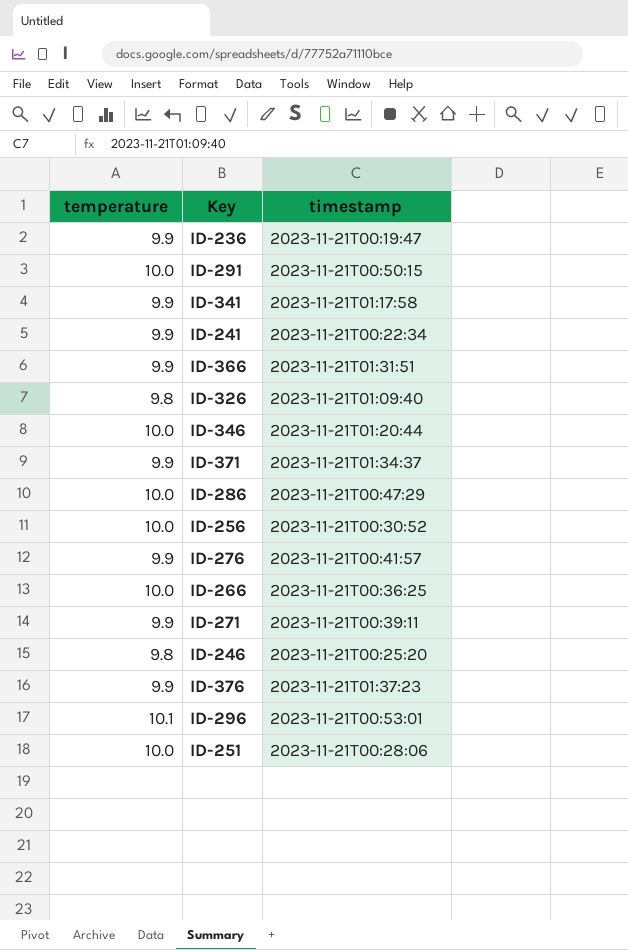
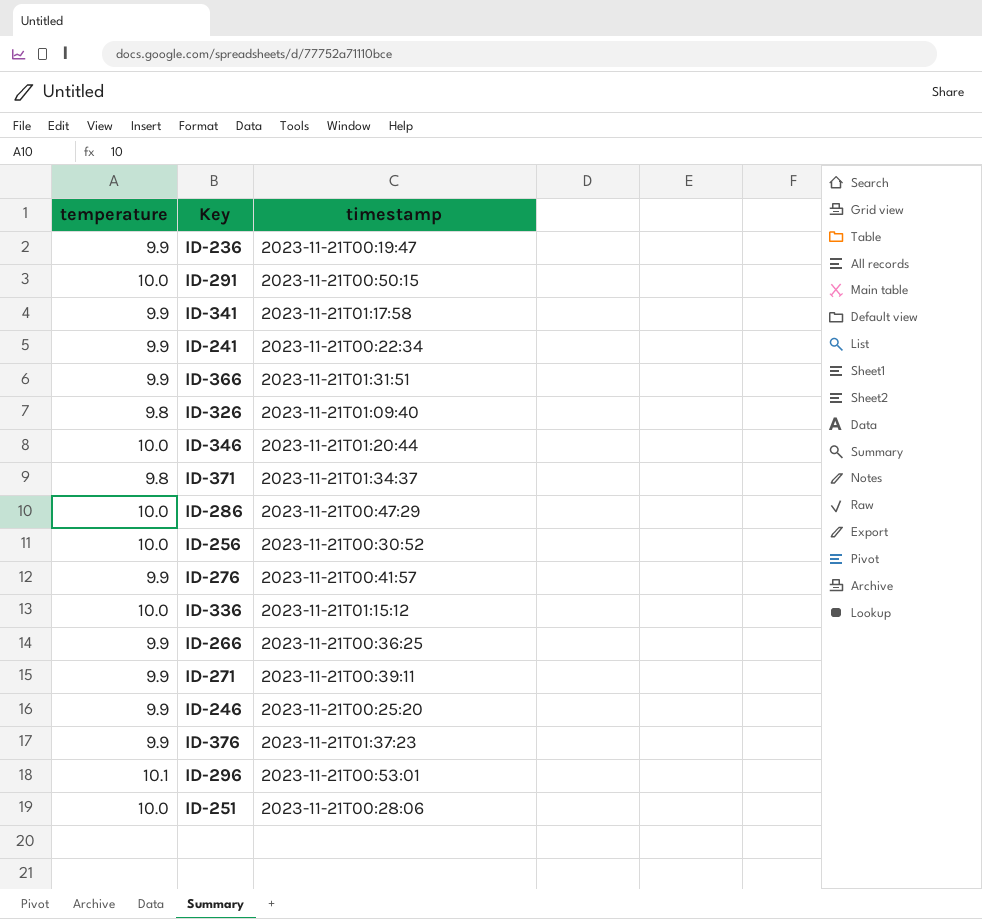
ID-371 | temperature: 9.9 -> 9.8
row ID-336: none -> 10.0 | 2023-11-21T01:15:12
ID-266 | temperature: 10.0 -> 9.9
ID-246 | temperature: 9.8 -> 9.9

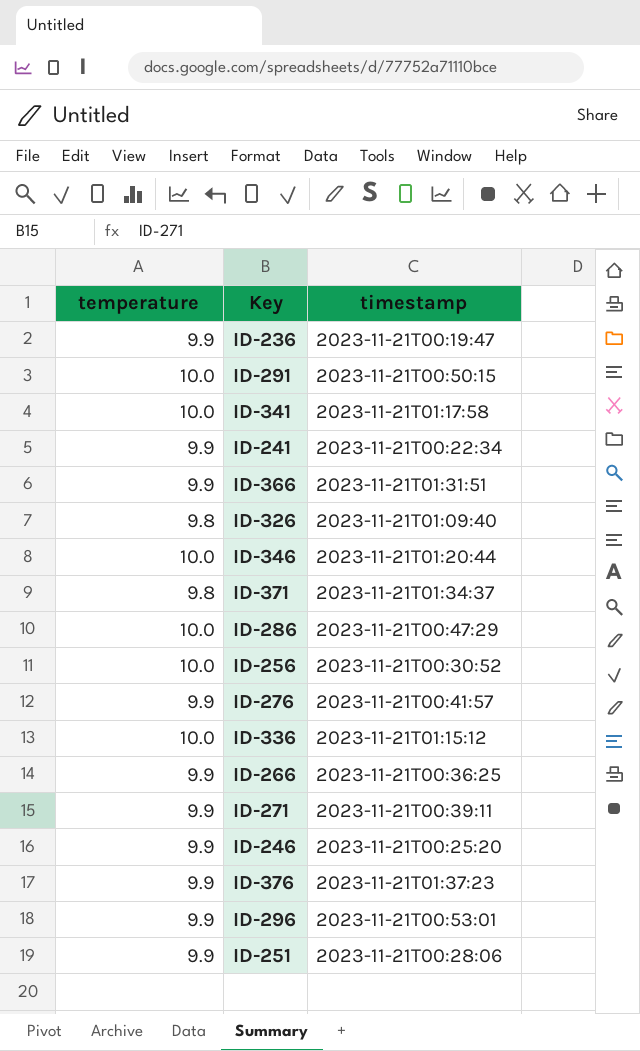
ID-341 | temperature: 9.9 -> 10.0
ID-296 | temperature: 10.1 -> 9.9
ID-251 | temperature: 10.0 -> 9.9

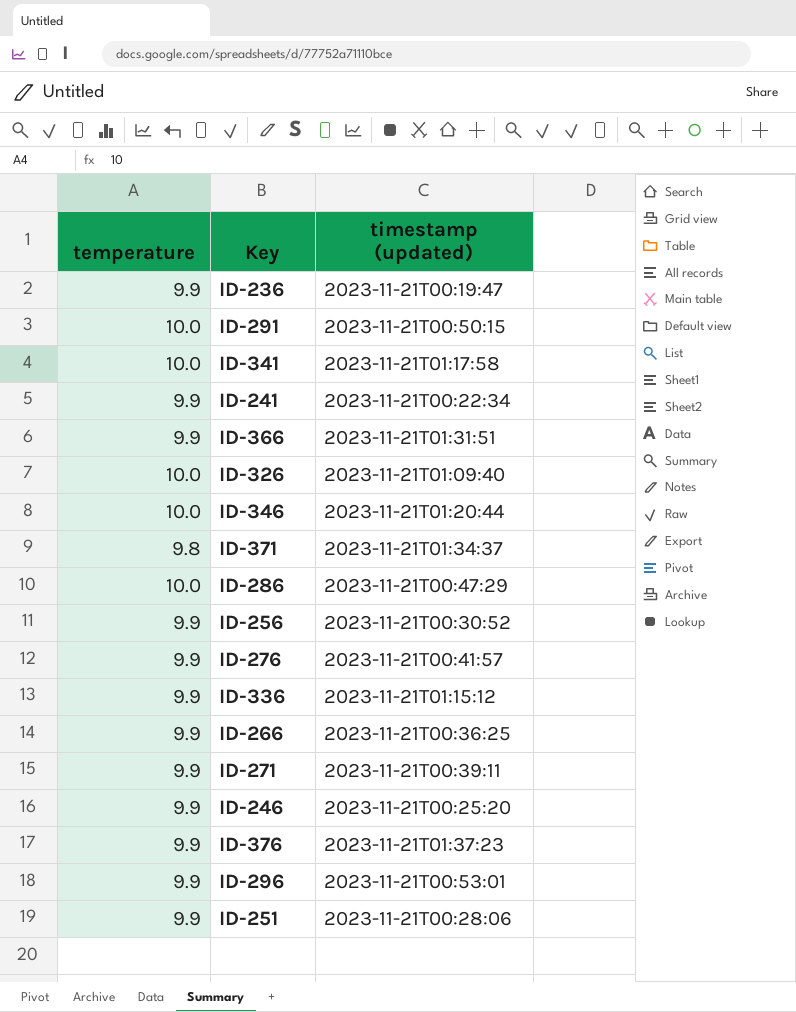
column name: timestamp -> timestamp (updated)
ID-326 | temperature: 9.8 -> 10.0
ID-256 | temperature: 10.0 -> 9.9
ID-336 | temperature: 10.0 -> 9.9

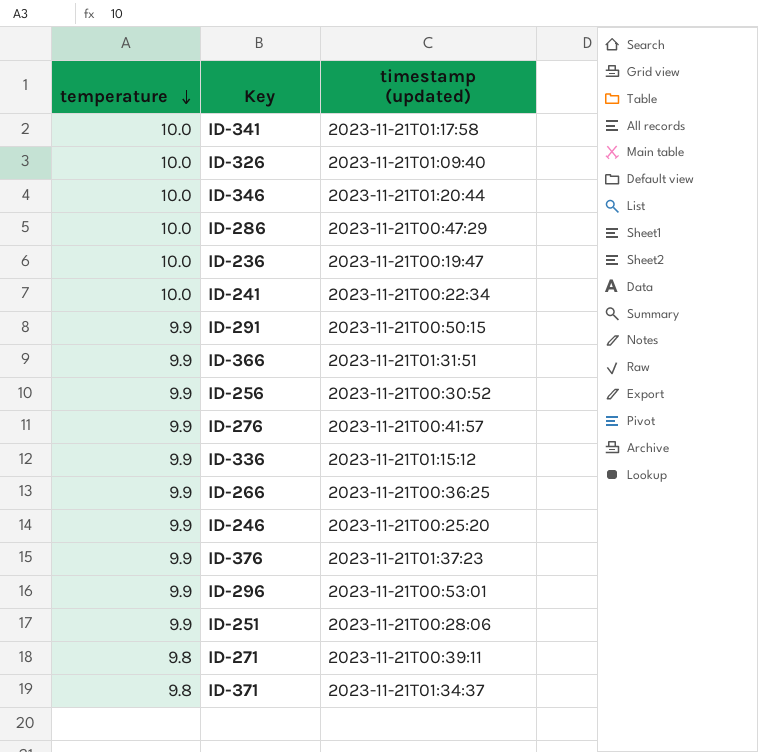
row order: none -> temperature descending
ID-236 | temperature: 9.9 -> 10.0
ID-241 | temperature: 9.9 -> 10.0
ID-291 | temperature: 10.0 -> 9.9
ID-271 | temperature: 9.9 -> 9.8

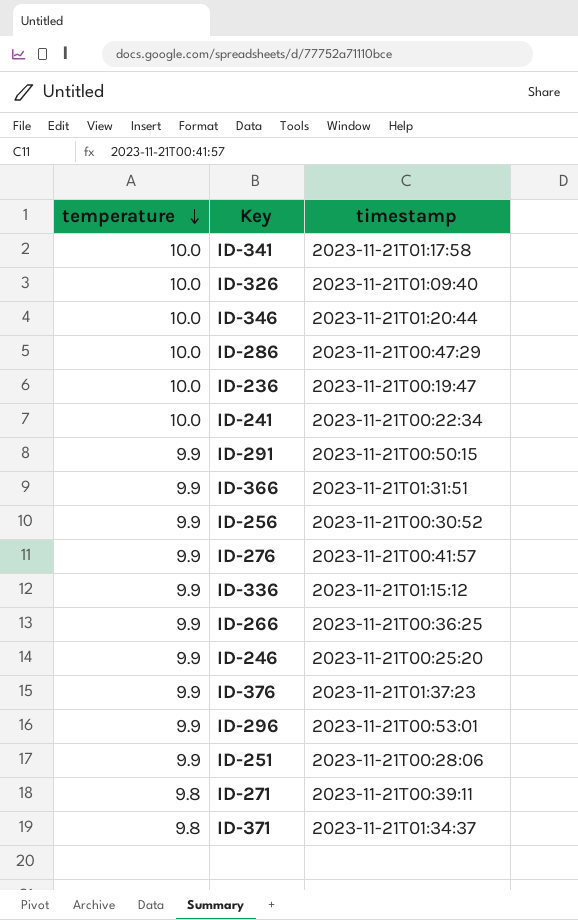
column name: timestamp (updated) -> timestamp

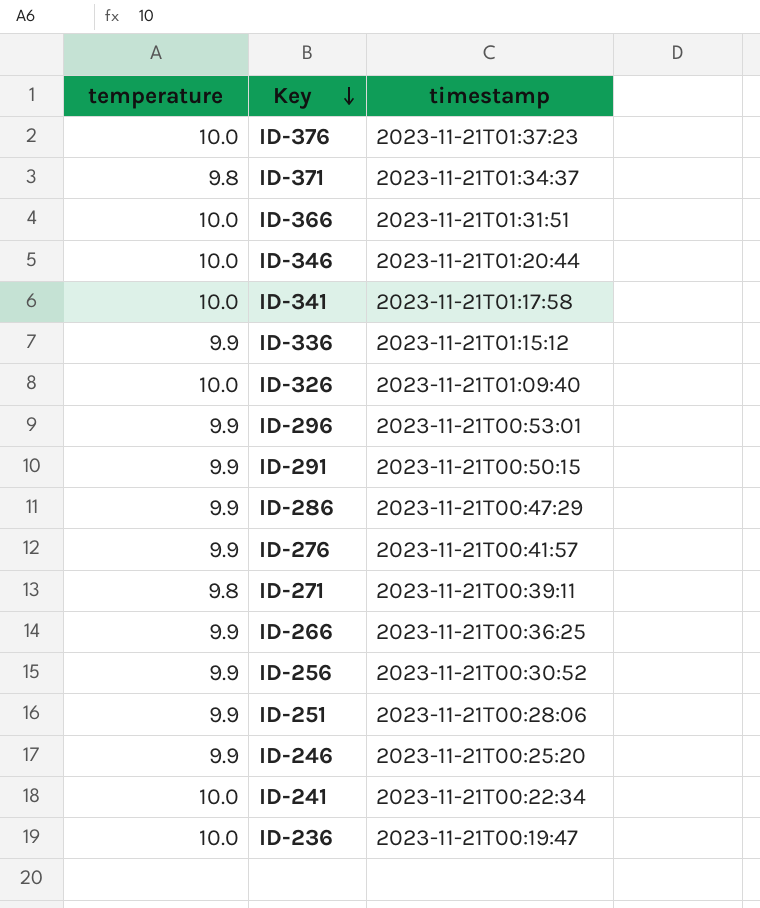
row order: temperature descending -> Key descending
ID-376 | temperature: 9.9 -> 10.0
ID-366 | temperature: 9.9 -> 10.0
ID-286 | temperature: 10.0 -> 9.9

